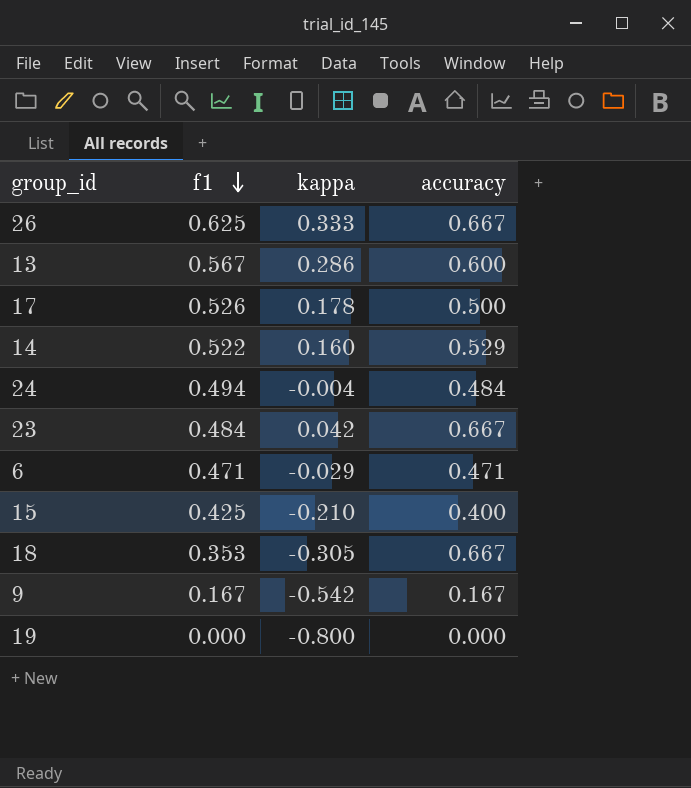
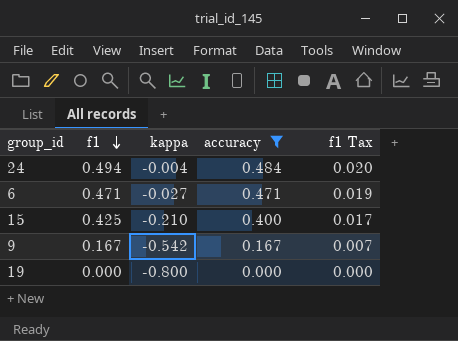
filter: none -> accuracy <= 0.484
column f1 Tax | formula: none -> [f1] * 0.04
6 | kappa: -0.029 -> -0.027

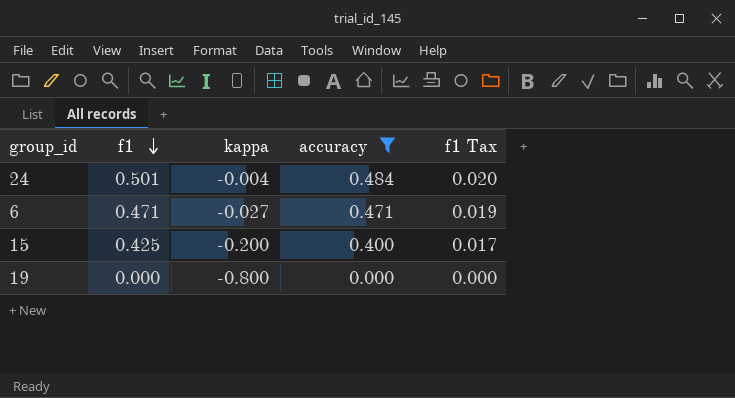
row 9: 0.167 | -0.542 | 0.167 | 0.007 -> none
24 | f1: 0.494 -> 0.501
15 | kappa: -0.210 -> -0.200

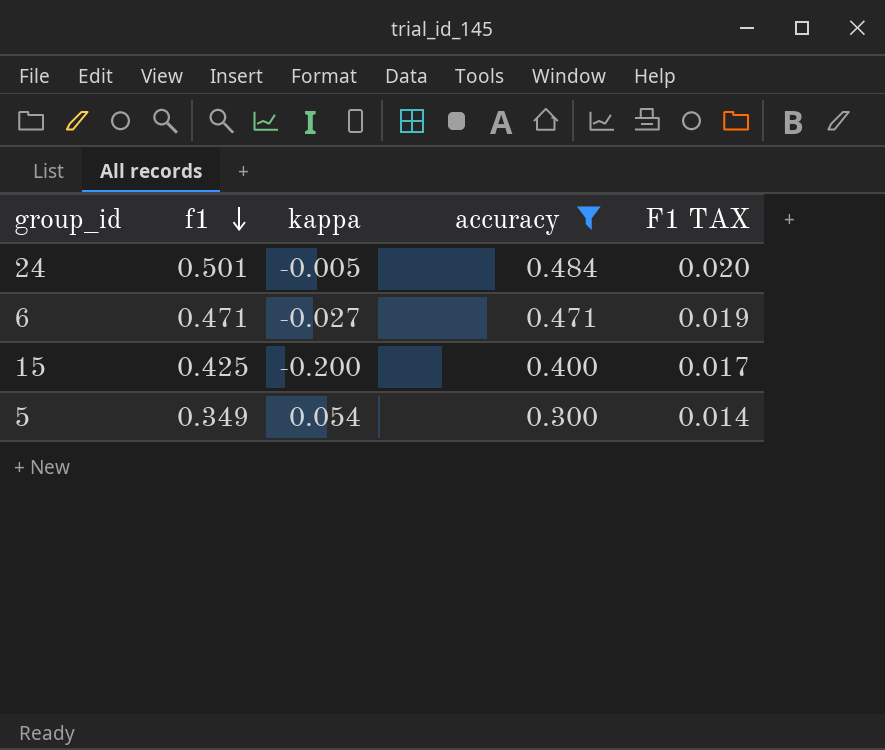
column name: f1 Tax -> F1 TAX
row 19: 0.000 | -0.800 | 0.000 | 0.000 -> none
24 | kappa: -0.004 -> -0.005
row 5: none -> 0.349 | 0.054 | 0.300 | 0.014

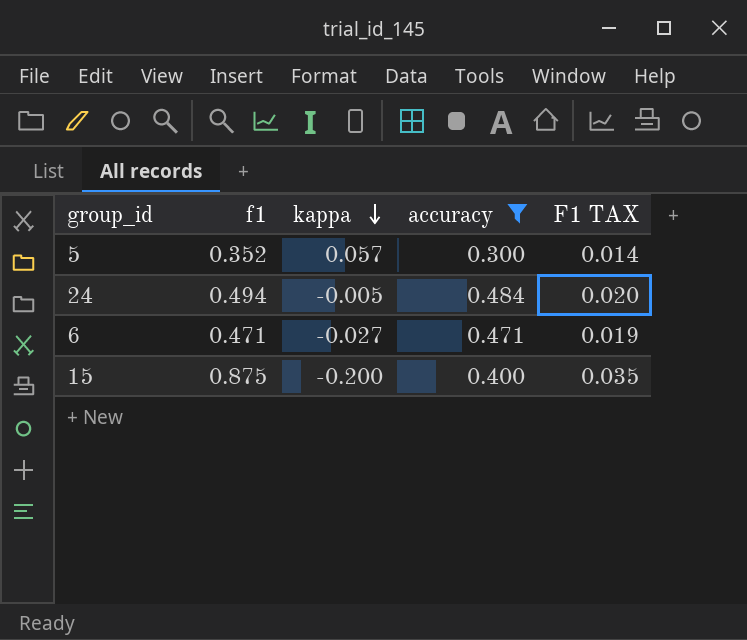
row order: f1 descending -> kappa descending
5 | f1: 0.349 -> 0.352
5 | kappa: 0.054 -> 0.057
24 | f1: 0.501 -> 0.494
15 | f1: 0.425 -> 0.875
15 | F1 TAX: 0.017 -> 0.035

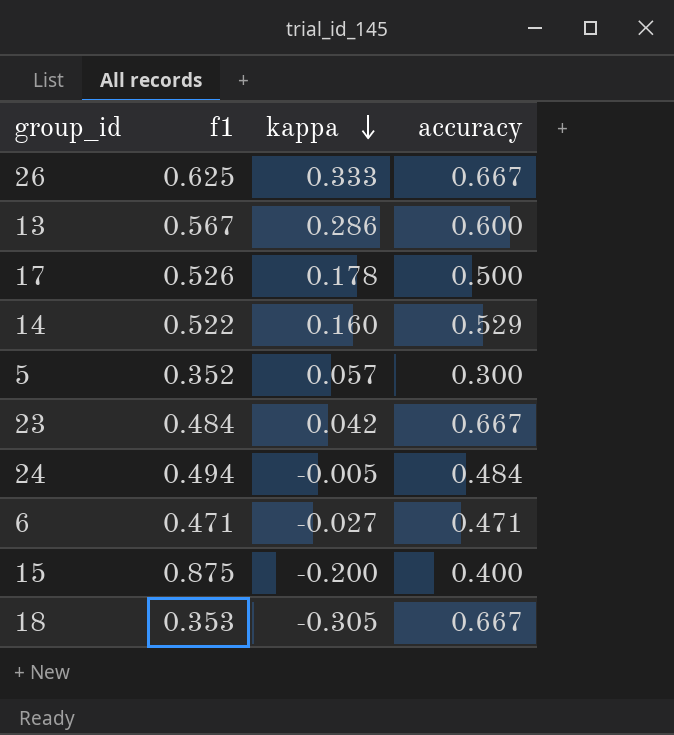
filter: accuracy <= 0.484 -> none
column F1 TAX | formula: [f1] * 0.04 -> none

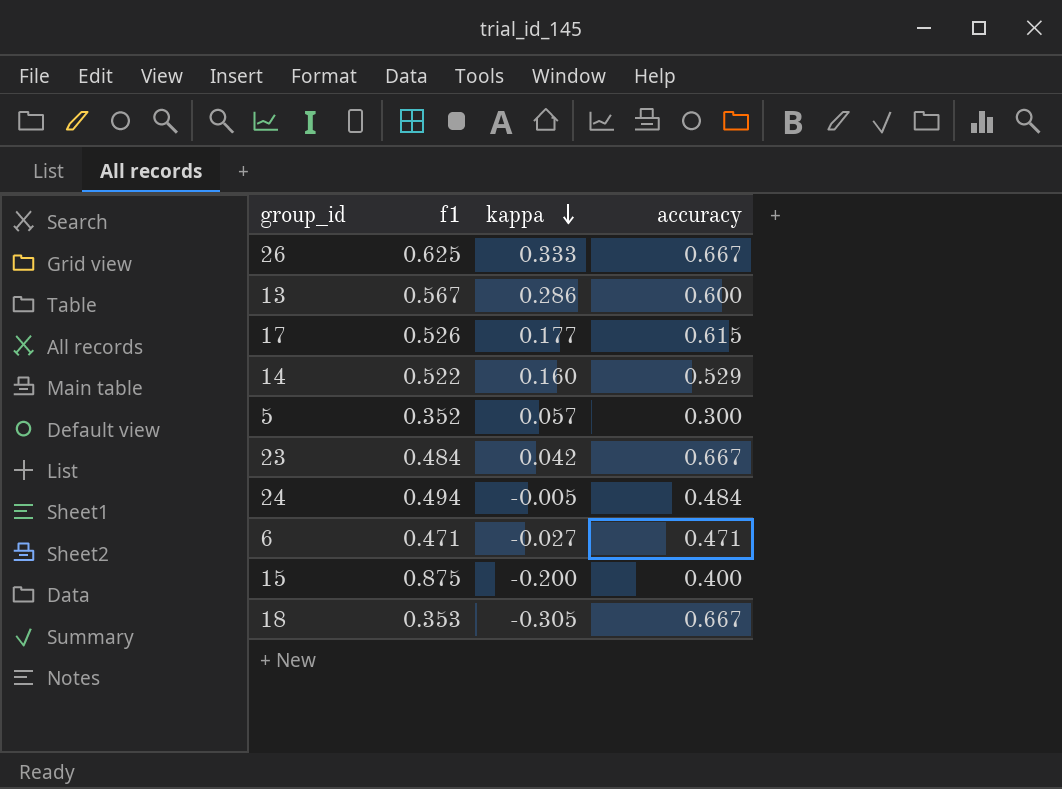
17 | kappa: 0.178 -> 0.177
17 | accuracy: 0.500 -> 0.615

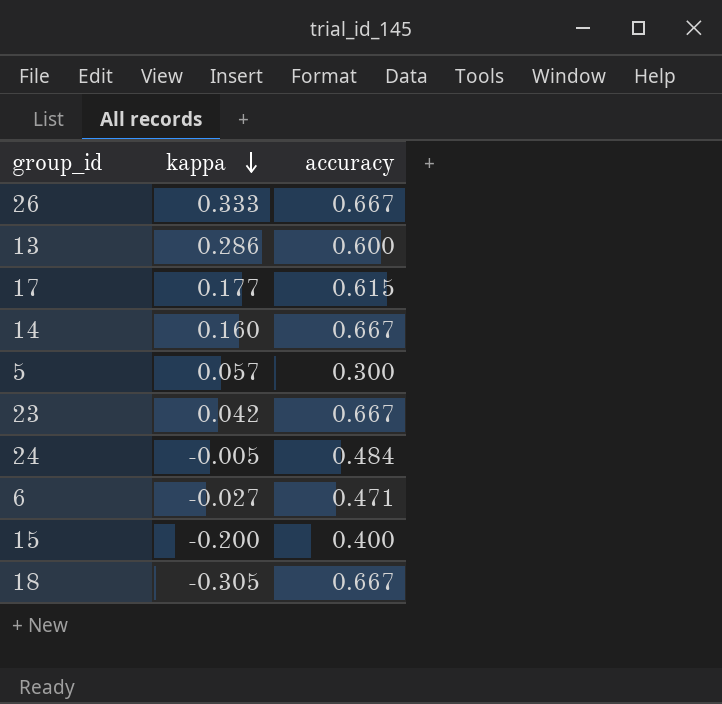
column f1 | position: 2 -> none
14 | accuracy: 0.529 -> 0.667

